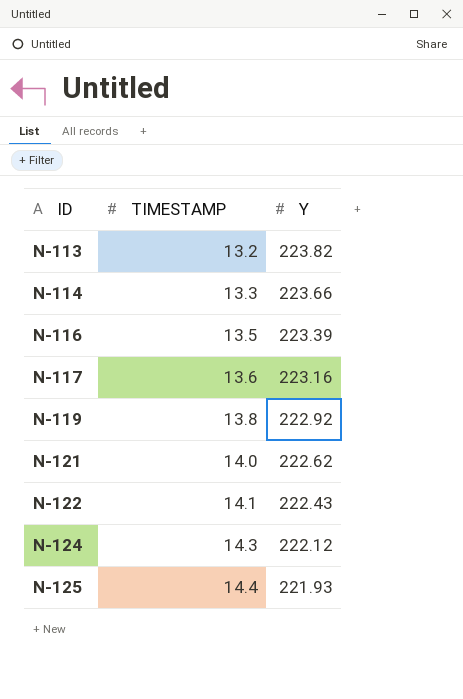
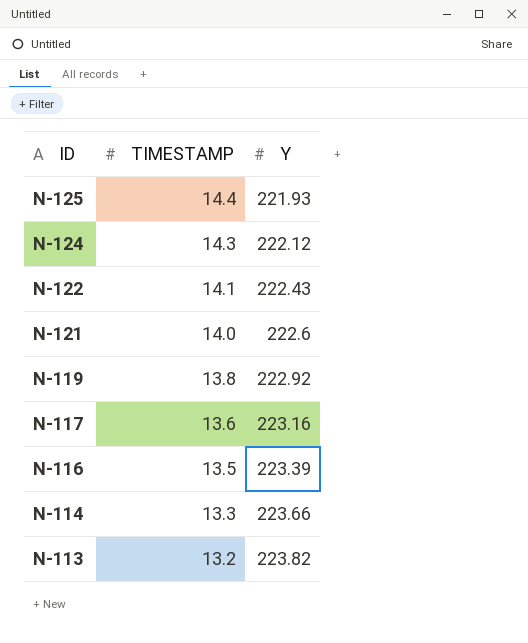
row order: ID ascending -> ID descending
N-121 | Y: 222.62 -> 222.6

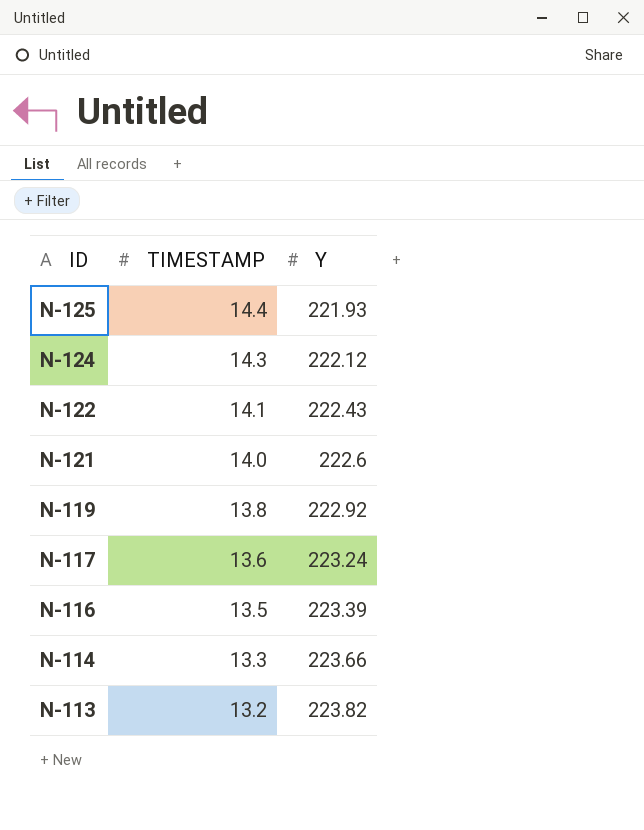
N-117 | Y: 223.16 -> 223.24

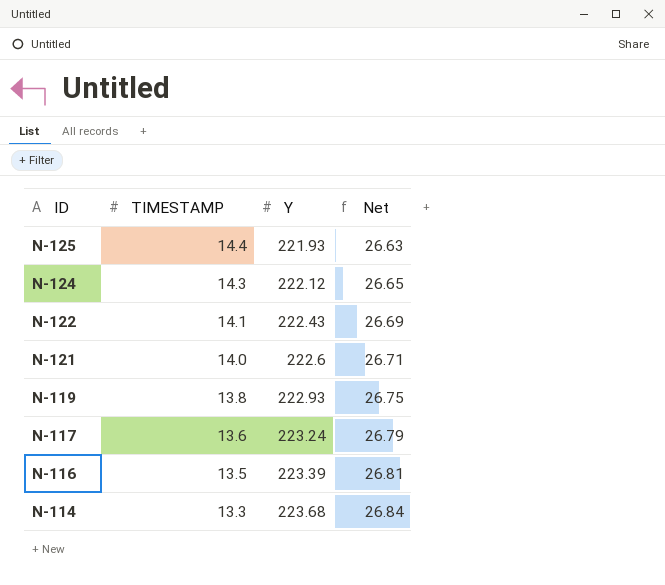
column Net | formula: none -> [Y] * 0.12
row N-113: 13.2 | 223.82 -> none
N-119 | Y: 222.92 -> 222.93
N-114 | Y: 223.66 -> 223.68

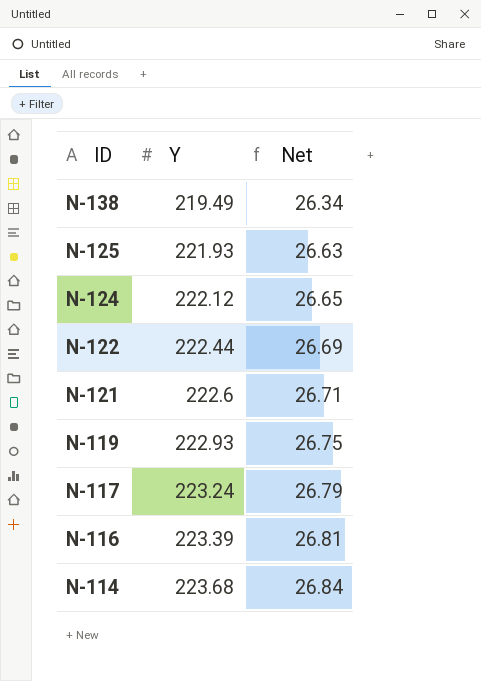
column TIMESTAMP | position: 2 -> none
row N-138: none -> 219.49 | 26.34
N-122 | Y: 222.43 -> 222.44

